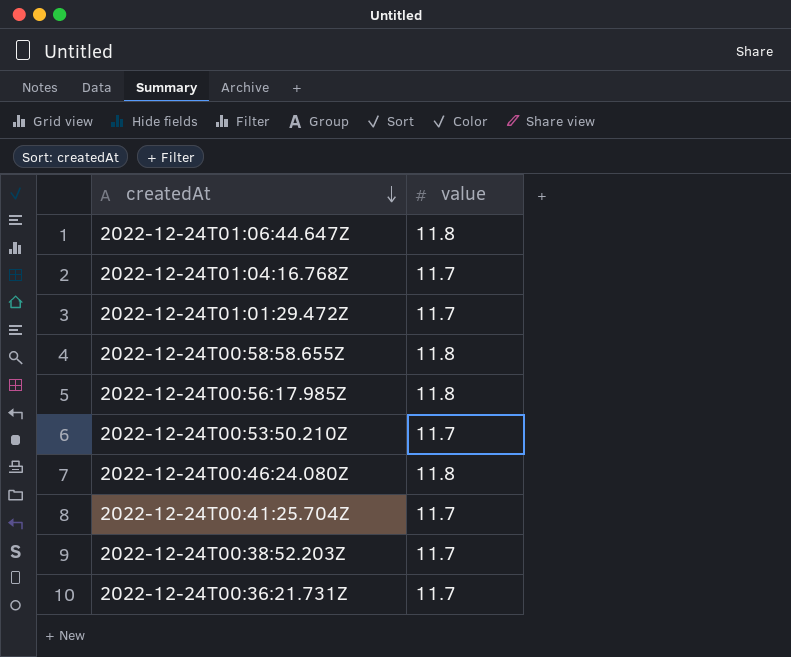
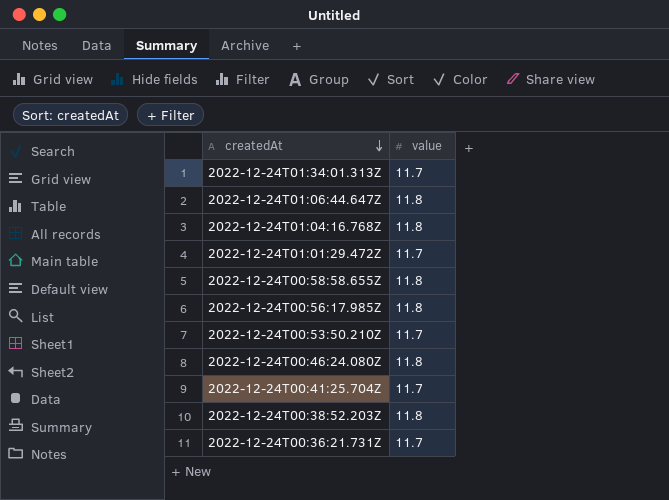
row 2022-12-24T01:34:01.313Z: none -> 11.7
2022-12-24T01:04:16.768Z | value: 11.7 -> 11.8
2022-12-24T00:38:52.203Z | value: 11.7 -> 11.8

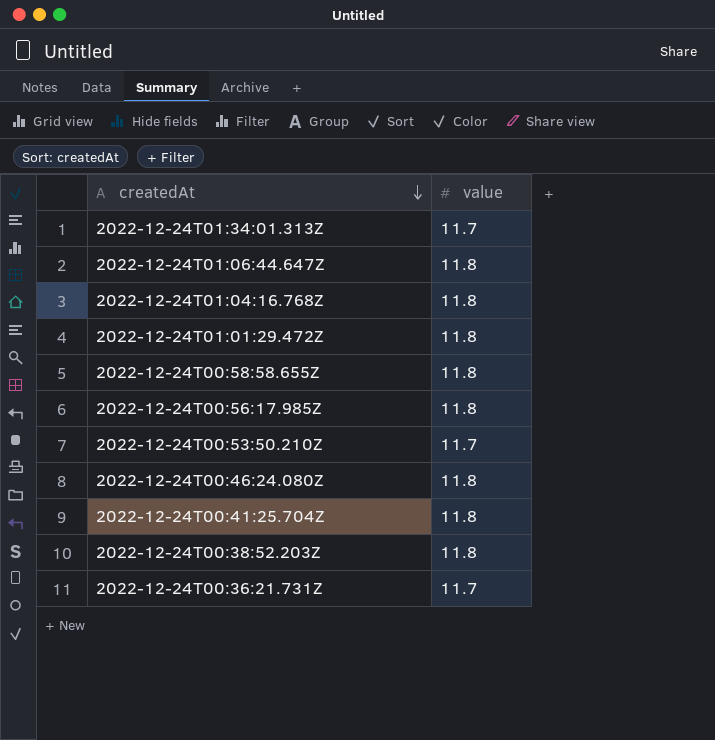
2022-12-24T01:01:29.472Z | value: 11.7 -> 11.8
2022-12-24T00:41:25.704Z | value: 11.7 -> 11.8

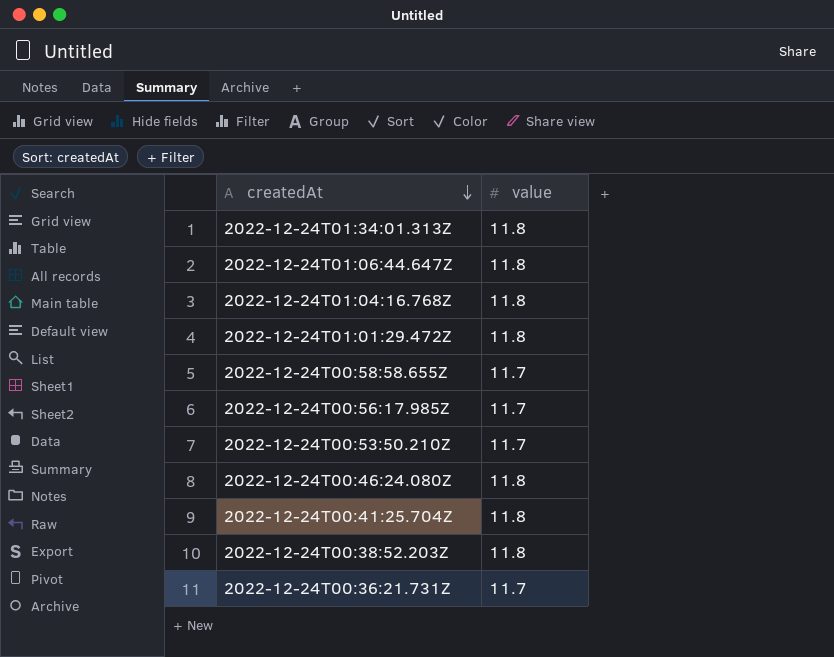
2022-12-24T01:34:01.313Z | value: 11.7 -> 11.8
2022-12-24T00:58:58.655Z | value: 11.8 -> 11.7
2022-12-24T00:56:17.985Z | value: 11.8 -> 11.7

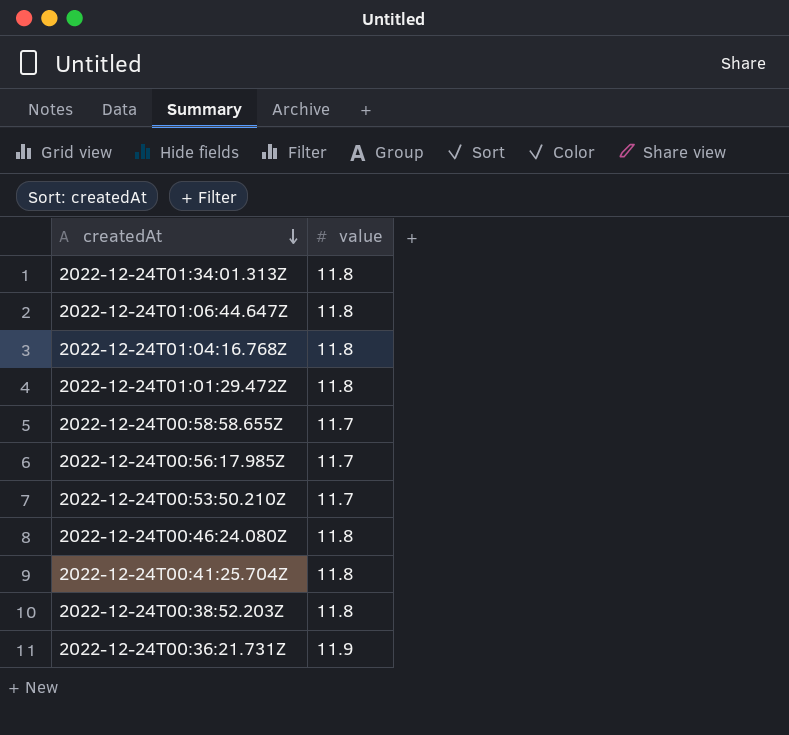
2022-12-24T00:36:21.731Z | value: 11.7 -> 11.9

